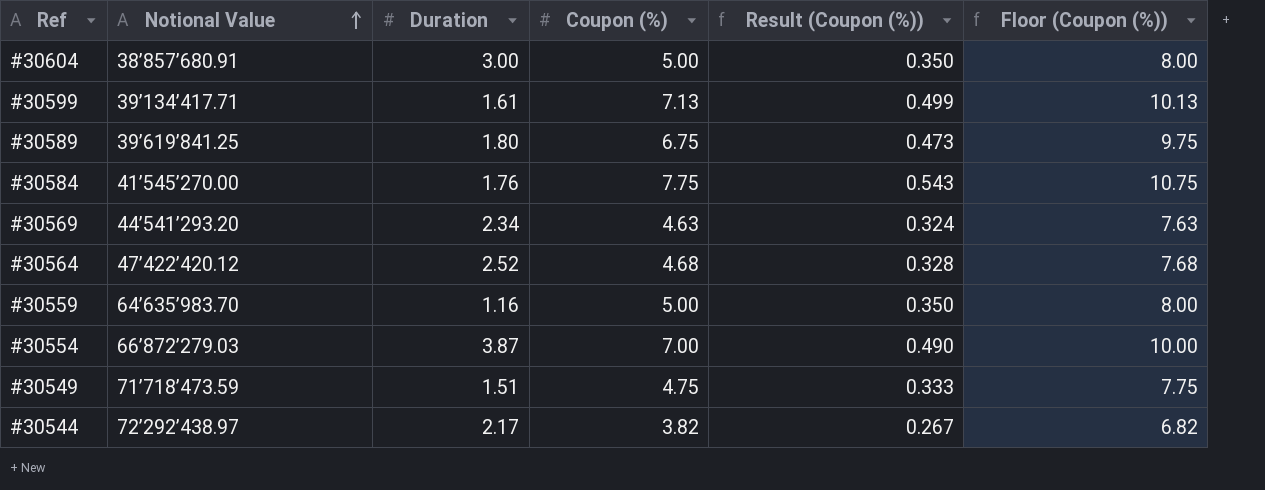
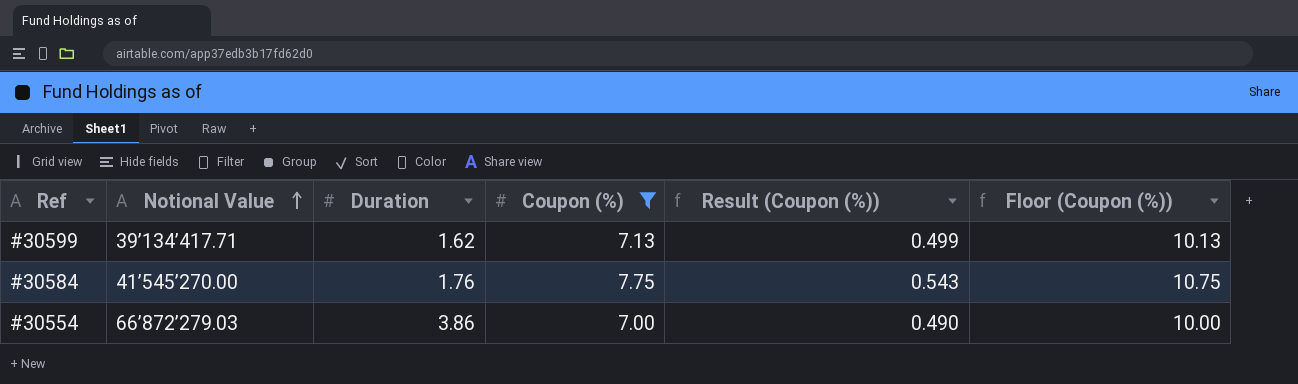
filter: none -> Coupon (%) >= 7.00
#30599 | Duration: 1.61 -> 1.62
#30554 | Duration: 3.87 -> 3.86

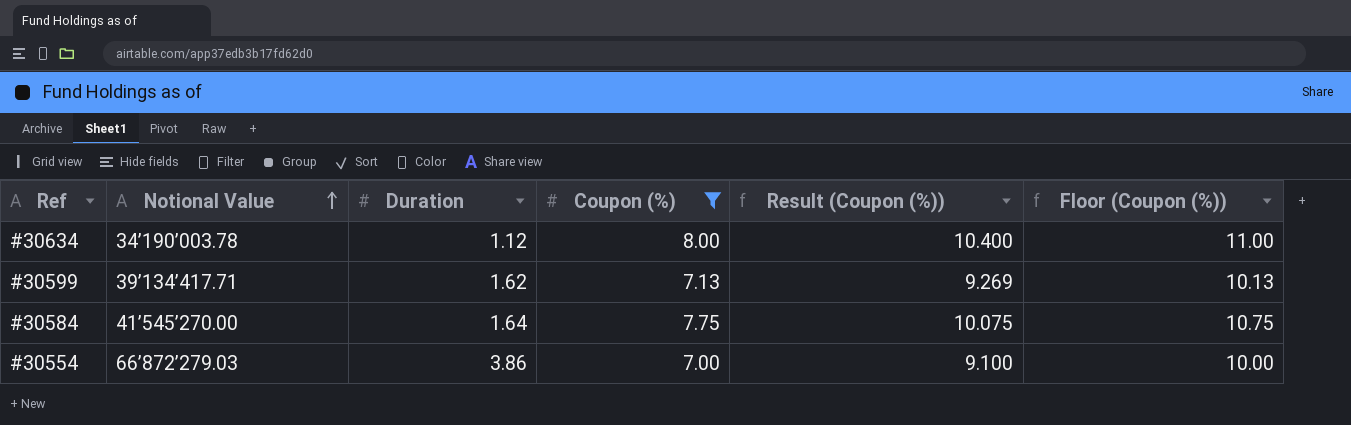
column Result (Coupon (%)) | formula: [Coupon (%)] * 0.07 -> [Coupon (%)] * 1.3
row #30634: none -> 34’190’003.78 | 1.12 | 8.00 | 10.400 | 11.00
#30584 | Duration: 1.76 -> 1.64

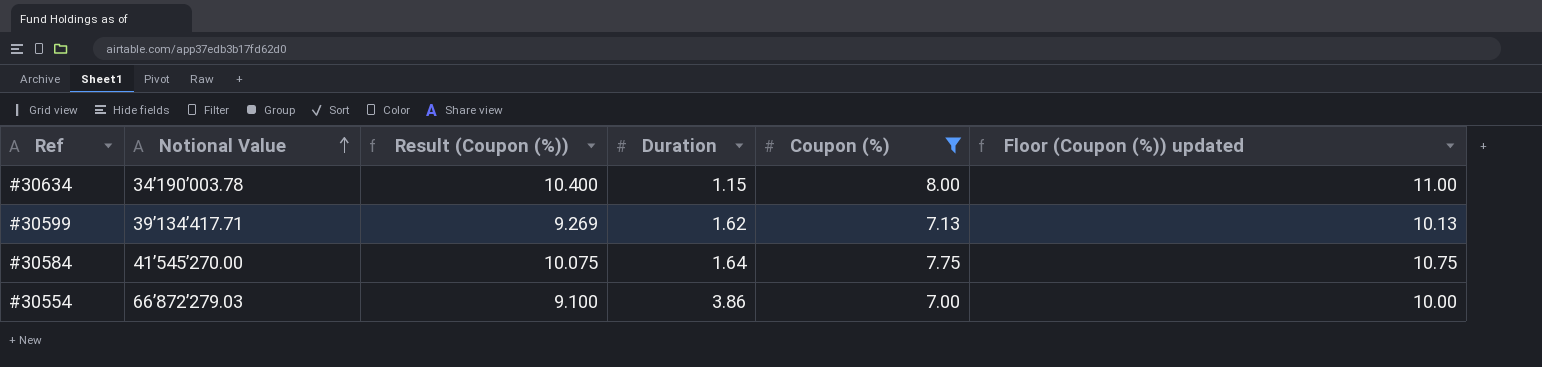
column Result (Coupon (%)) | position: 5 -> 3
column name: Floor (Coupon (%)) -> Floor (Coupon (%)) updated
#30634 | Duration: 1.12 -> 1.15

